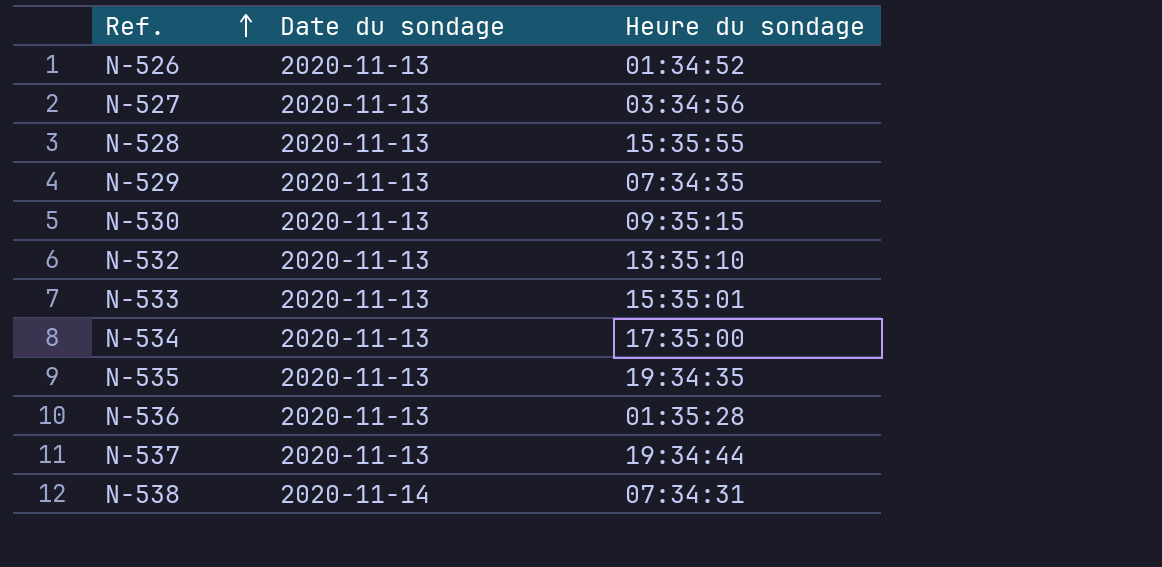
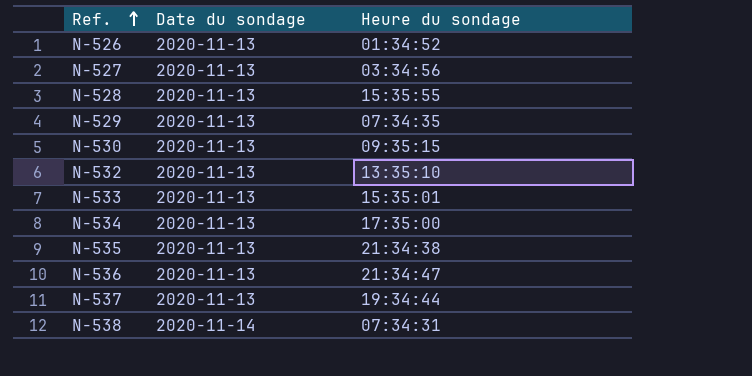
N-535 | Heure du sondage: 19:34:35 -> 21:34:38
N-536 | Heure du sondage: 01:35:28 -> 21:34:47

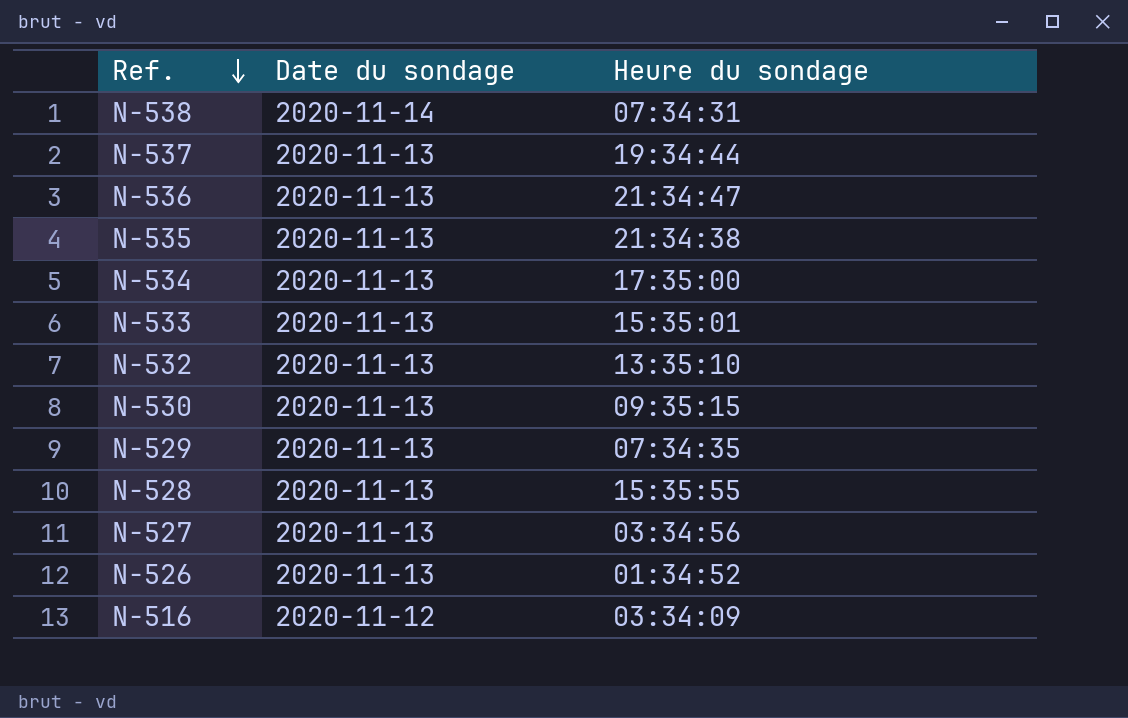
row order: Ref. ascending -> Ref. descending
row N-516: none -> 2020-11-12 | 03:34:09

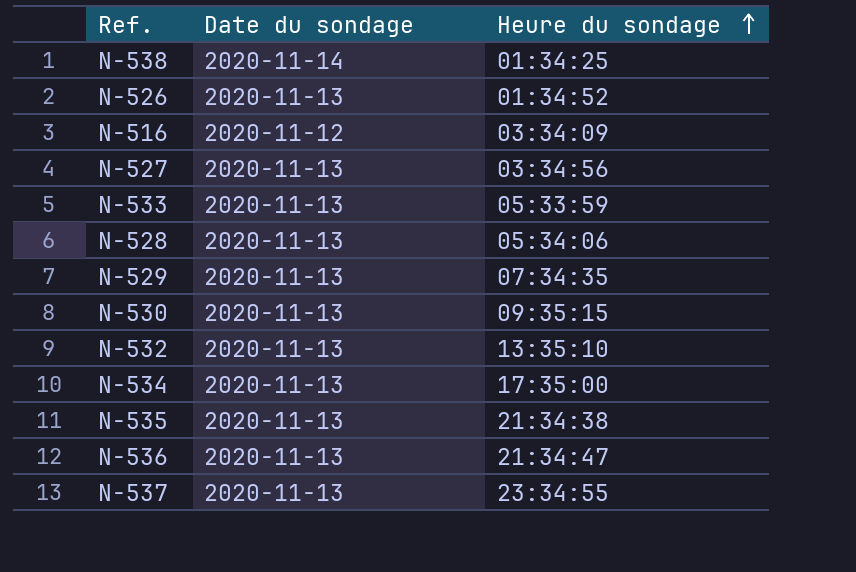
row order: Ref. descending -> Heure du sondage ascending
N-538 | Heure du sondage: 07:34:31 -> 01:34:25
N-533 | Heure du sondage: 15:35:01 -> 05:33:59
N-528 | Heure du sondage: 15:35:55 -> 05:34:06
N-537 | Heure du sondage: 19:34:44 -> 23:34:55

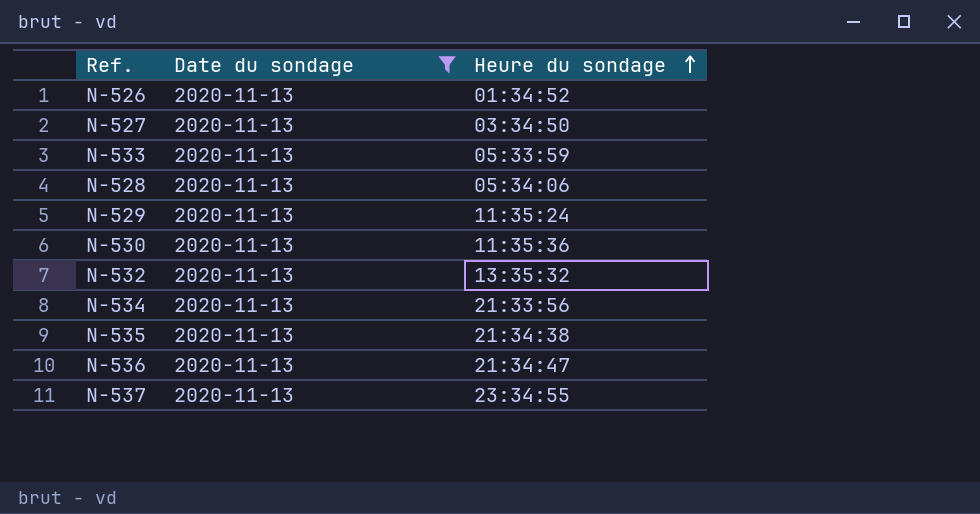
filter: none -> Date du sondage = 2020-11-13
N-527 | Heure du sondage: 03:34:56 -> 03:34:50
N-529 | Heure du sondage: 07:34:35 -> 11:35:24
N-530 | Heure du sondage: 09:35:15 -> 11:35:36
N-532 | Heure du sondage: 13:35:10 -> 13:35:32
N-534 | Heure du sondage: 17:35:00 -> 21:33:56

